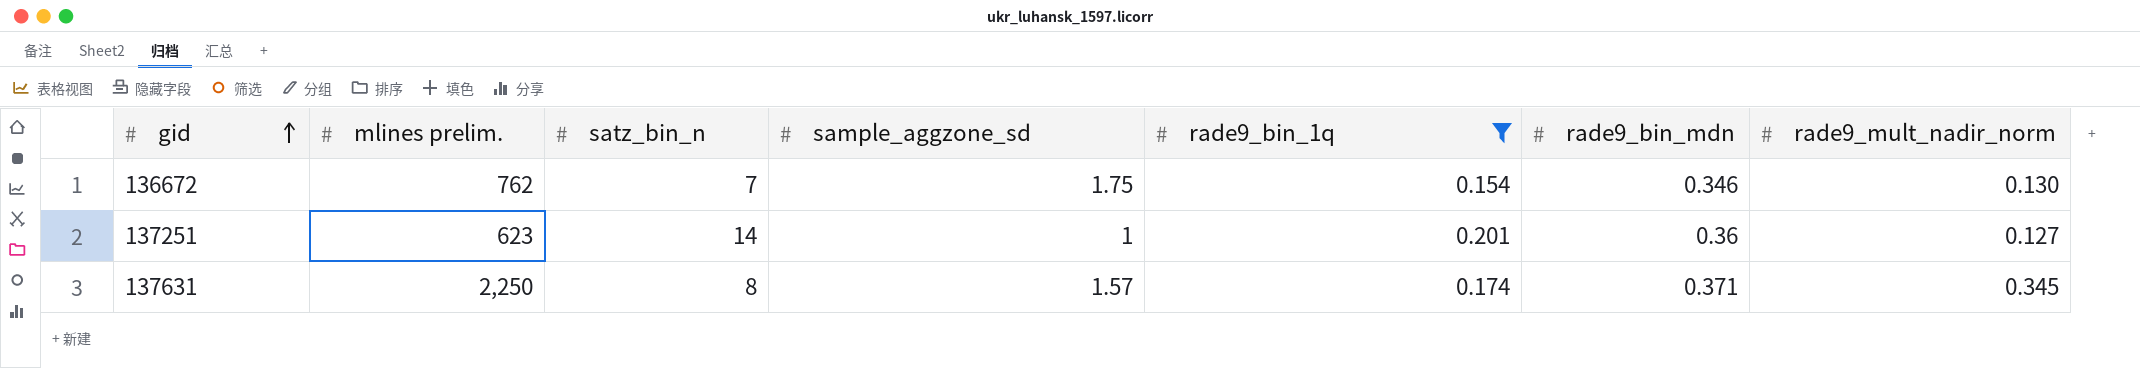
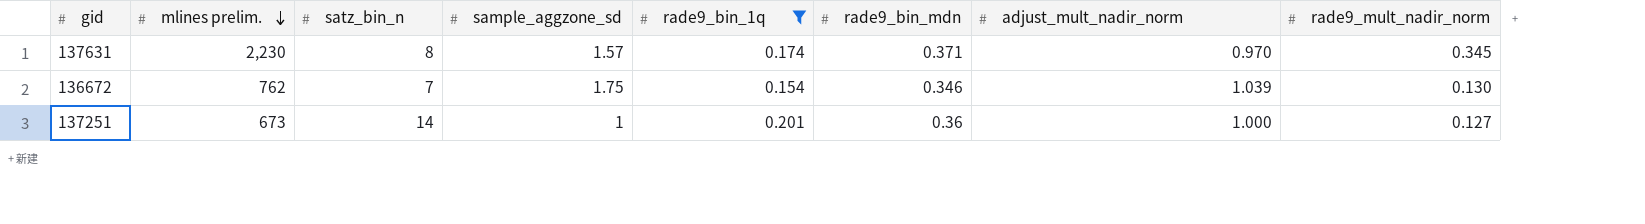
row order: gid ascending -> mlines prelim. descending
column adjust_mult_nadir_norm | position: none -> 7
137631 | mlines prelim.: 2,250 -> 2,230
137251 | mlines prelim.: 623 -> 673

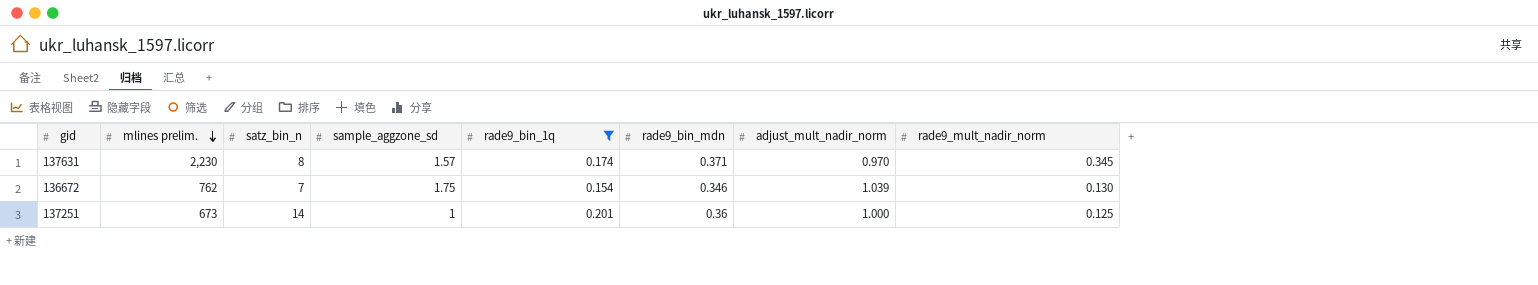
137251 | rade9_mult_nadir_norm: 0.127 -> 0.125

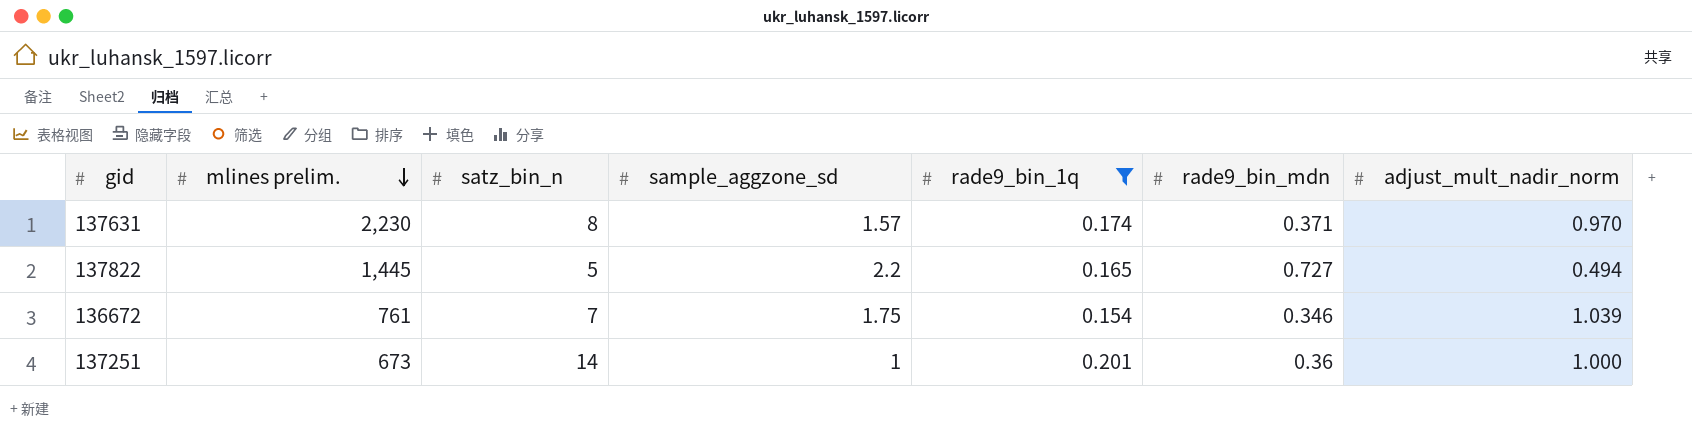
column rade9_mult_nadir_norm | position: 8 -> none
row 137822: none -> 1,445 | 5 | 2.2 | 0.165 | 0.727 | 0.494
136672 | mlines prelim.: 762 -> 761

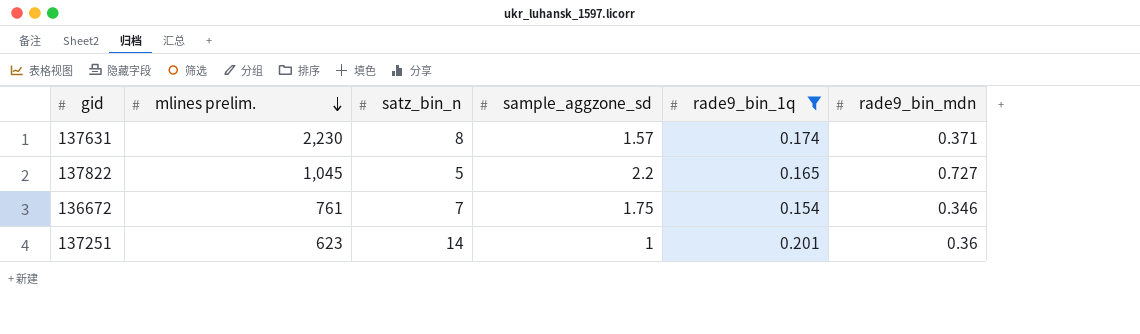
column adjust_mult_nadir_norm | position: 7 -> none
137822 | mlines prelim.: 1,445 -> 1,045
137251 | mlines prelim.: 673 -> 623

